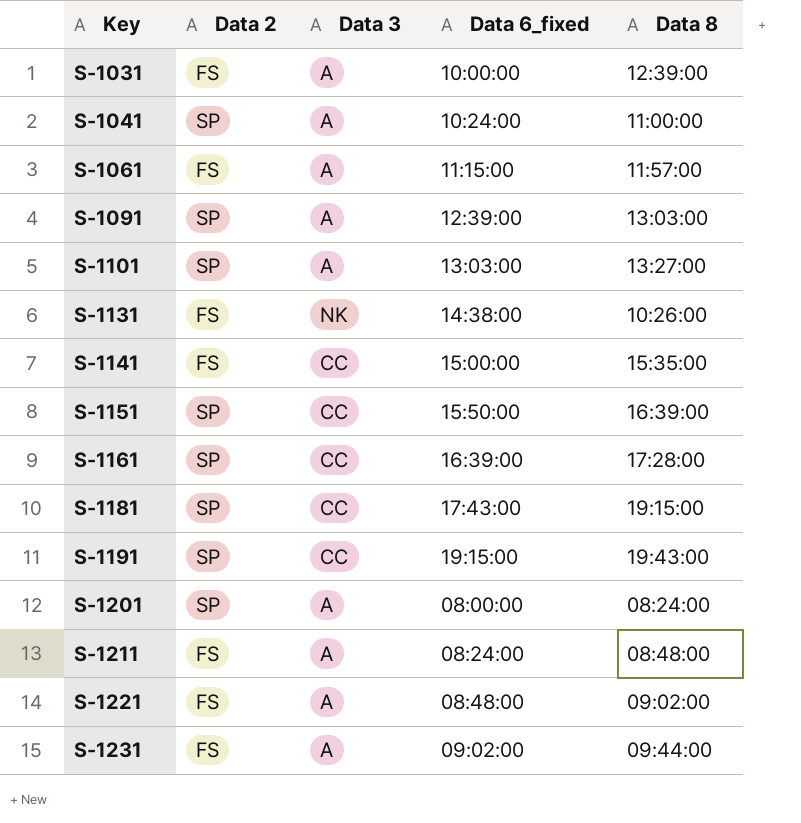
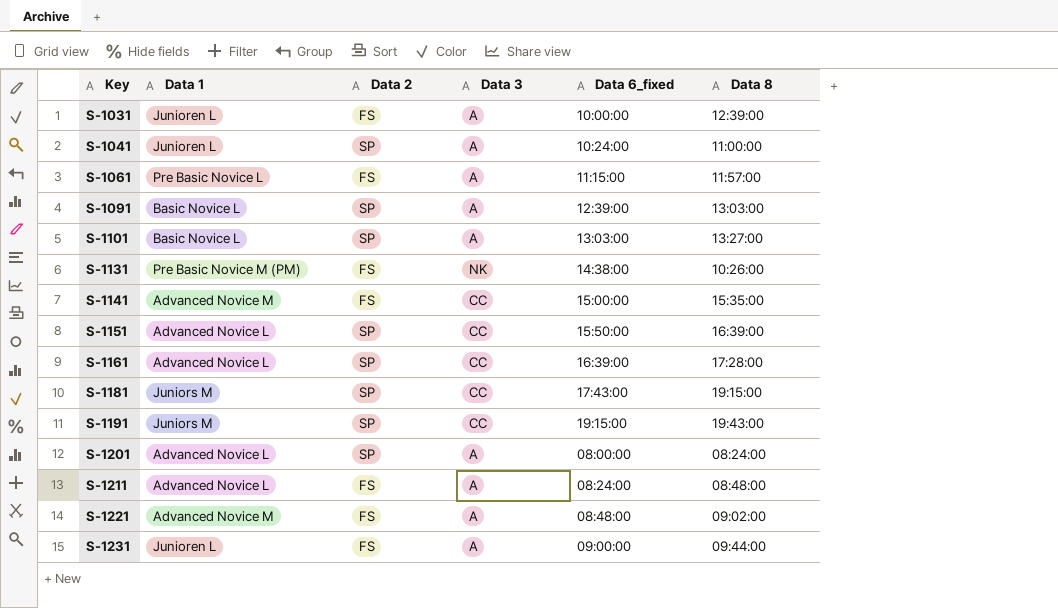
column Data 1 | position: none -> 2
S-1231 | Data 6_fixed: 09:02:00 -> 09:00:00

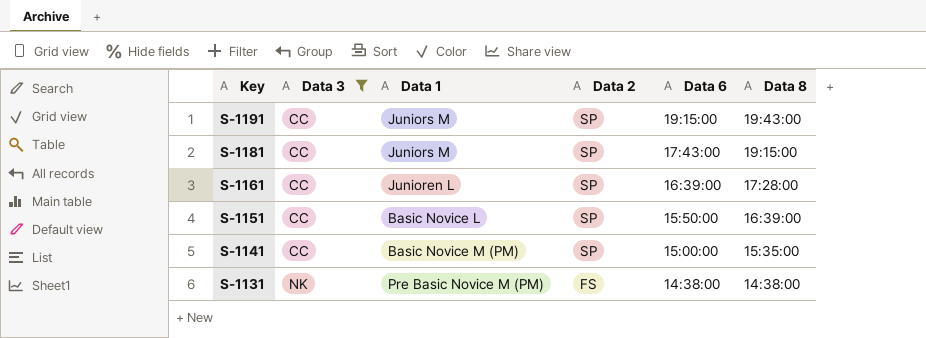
filter: none -> Data 3 != A
row order: Key ascending -> Key descending
column Data 3 | position: 4 -> 2
column name: Data 6_fixed -> Data 6
S-1161 | Data 1: Advanced Novice L -> Junioren L
S-1151 | Data 1: Advanced Novice L -> Basic Novice L
S-1141 | Data 1: Advanced Novice M -> Basic Novice M (PM)
S-1141 | Data 2: FS -> SP
S-1131 | Data 8: 10:26:00 -> 14:38:00

